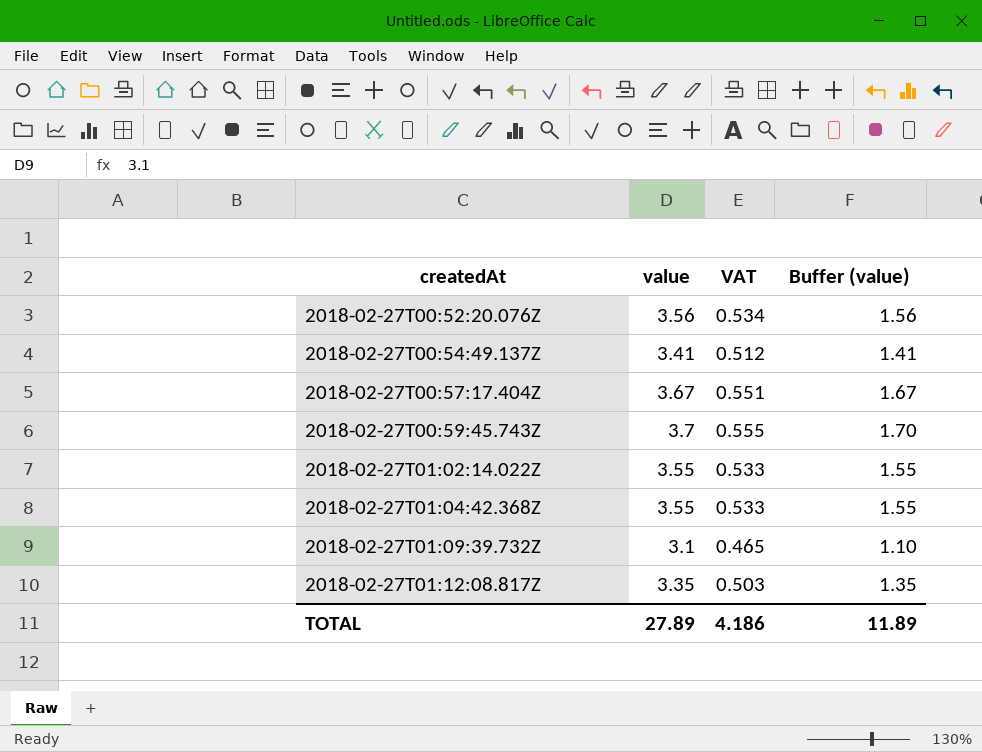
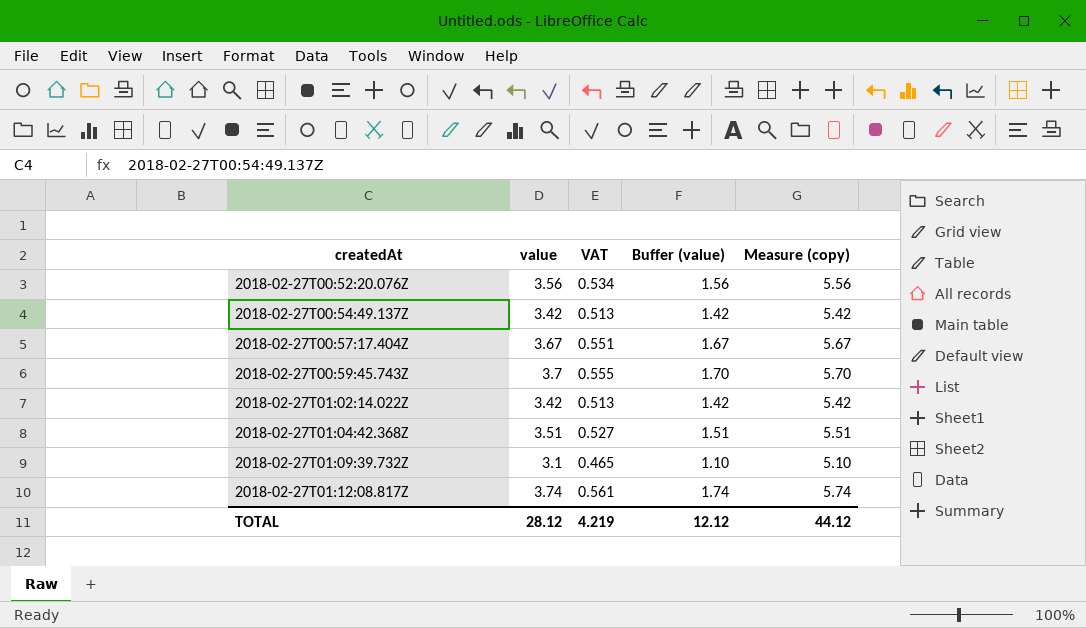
column Measure (copy) | formula: none -> [value] + 2
2018-02-27T00:54:49.137Z | value: 3.41 -> 3.42
2018-02-27T00:54:49.137Z | VAT: 0.512 -> 0.513
2018-02-27T00:54:49.137Z | Buffer (value): 1.41 -> 1.42
2018-02-27T01:02:14.022Z | value: 3.55 -> 3.42
2018-02-27T01:02:14.022Z | VAT: 0.533 -> 0.513
2018-02-27T01:02:14.022Z | Buffer (value): 1.55 -> 1.42
2018-02-27T01:04:42.368Z | value: 3.55 -> 3.51
2018-02-27T01:04:42.368Z | VAT: 0.533 -> 0.527
2018-02-27T01:04:42.368Z | Buffer (value): 1.55 -> 1.51
2018-02-27T01:12:08.817Z | value: 3.35 -> 3.74
2018-02-27T01:12:08.817Z | VAT: 0.503 -> 0.561
2018-02-27T01:12:08.817Z | Buffer (value): 1.35 -> 1.74
TOTAL | value: 27.89 -> 28.12
TOTAL | VAT: 4.186 -> 4.219
TOTAL | Buffer (value): 11.89 -> 12.12

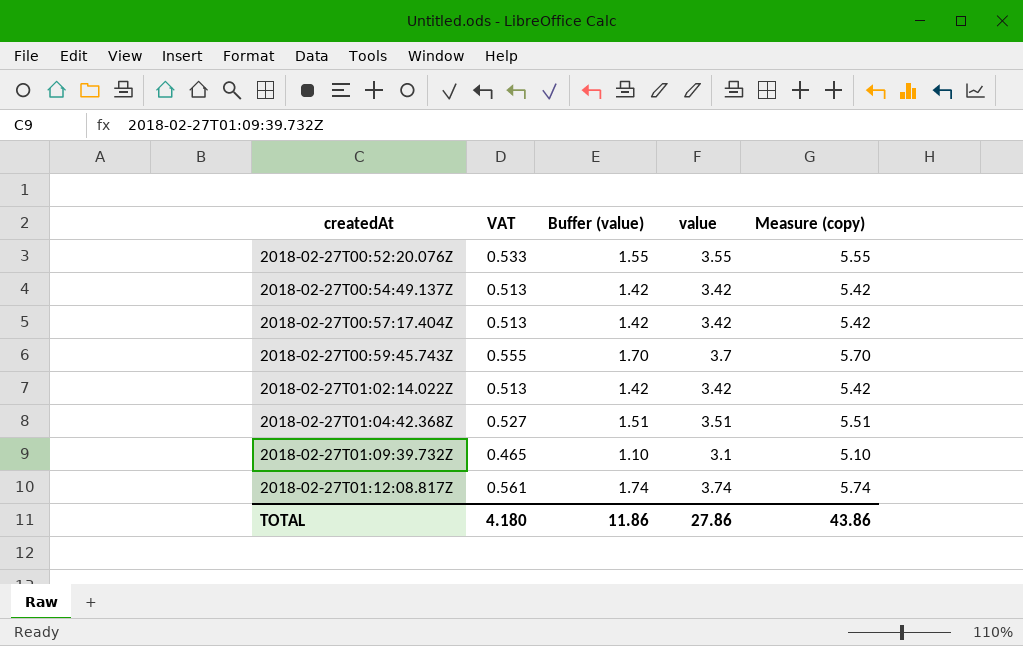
column value | position: 2 -> 4
2018-02-27T00:52:20.076Z | VAT: 0.534 -> 0.533
2018-02-27T00:52:20.076Z | Buffer (value): 1.56 -> 1.55
2018-02-27T00:52:20.076Z | value: 3.56 -> 3.55
2018-02-27T00:52:20.076Z | Measure (copy): 5.56 -> 5.55
2018-02-27T00:57:17.404Z | VAT: 0.551 -> 0.513
2018-02-27T00:57:17.404Z | Buffer (value): 1.67 -> 1.42
2018-02-27T00:57:17.404Z | value: 3.67 -> 3.42
2018-02-27T00:57:17.404Z | Measure (copy): 5.67 -> 5.42
TOTAL | VAT: 4.219 -> 4.180
TOTAL | Buffer (value): 12.12 -> 11.86
TOTAL | value: 28.12 -> 27.86
TOTAL | Measure (copy): 44.12 -> 43.86

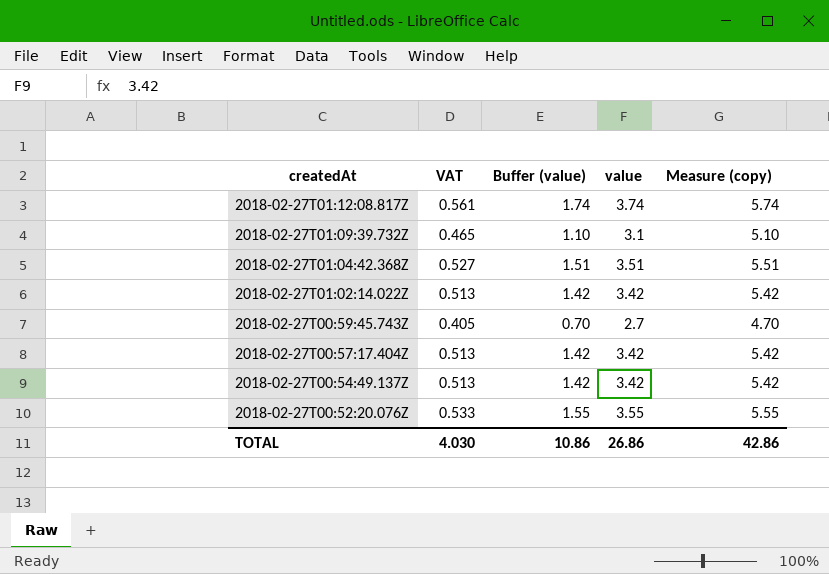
row order: createdAt ascending -> createdAt descending
2018-02-27T00:59:45.743Z | VAT: 0.555 -> 0.405
2018-02-27T00:59:45.743Z | Buffer (value): 1.70 -> 0.70
2018-02-27T00:59:45.743Z | value: 3.7 -> 2.7
2018-02-27T00:59:45.743Z | Measure (copy): 5.70 -> 4.70
TOTAL | VAT: 4.180 -> 4.030
TOTAL | Buffer (value): 11.86 -> 10.86
TOTAL | value: 27.86 -> 26.86
TOTAL | Measure (copy): 43.86 -> 42.86

